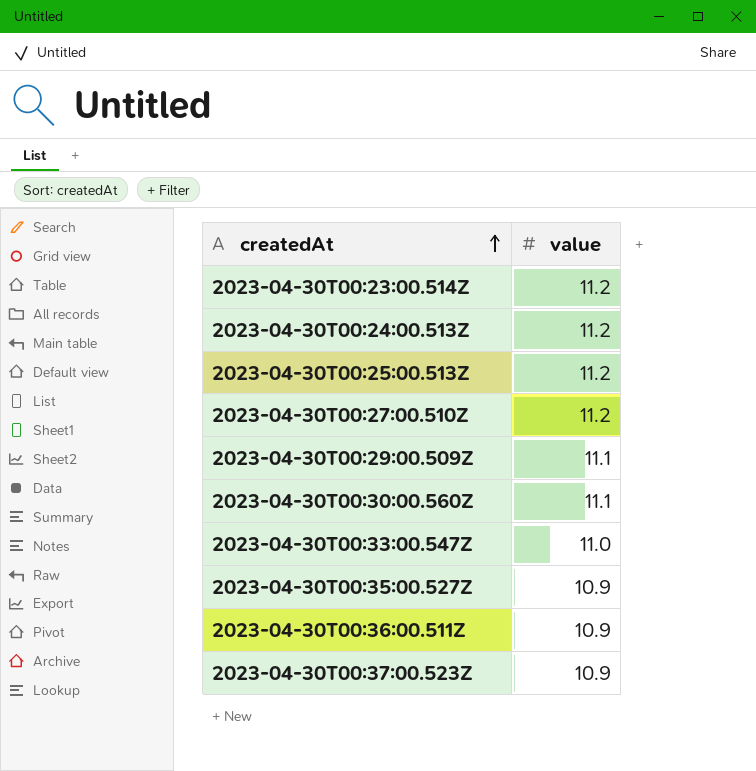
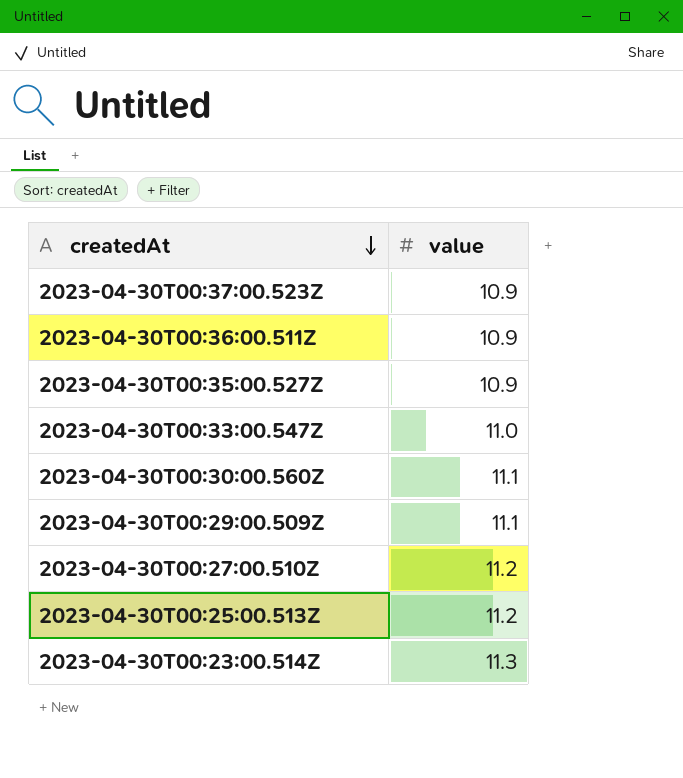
row order: createdAt ascending -> createdAt descending
row 2023-04-30T00:24:00.513Z: 11.2 -> none
2023-04-30T00:23:00.514Z | value: 11.2 -> 11.3

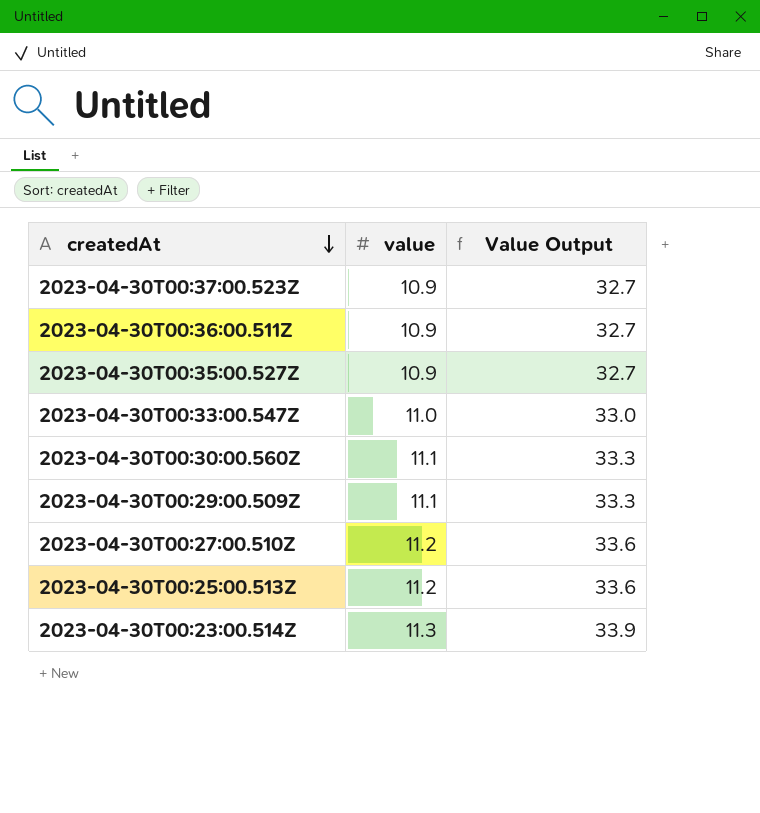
column Value Output | formula: none -> [value] * 3

